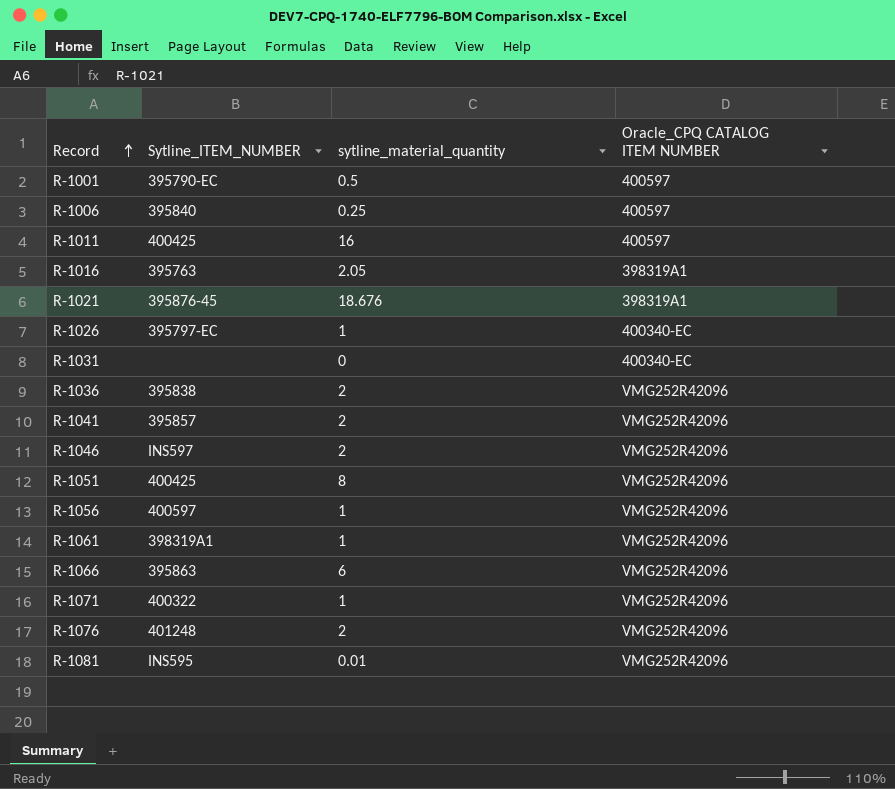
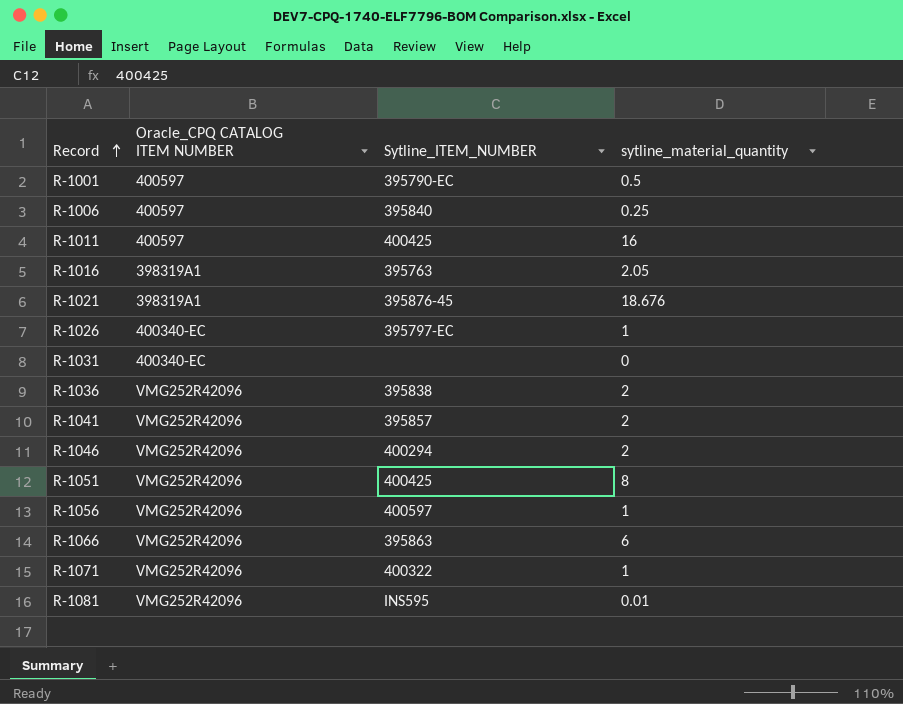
column Oracle_CPQ CATALOG ITEM NUMBER | position: 4 -> 2
row R-1061: 398319A1 | 1 | VMG252R42096 -> none
row R-1076: 401248 | 2 | VMG252R42096 -> none
R-1046 | Sytline_ITEM_NUMBER: INS597 -> 400294

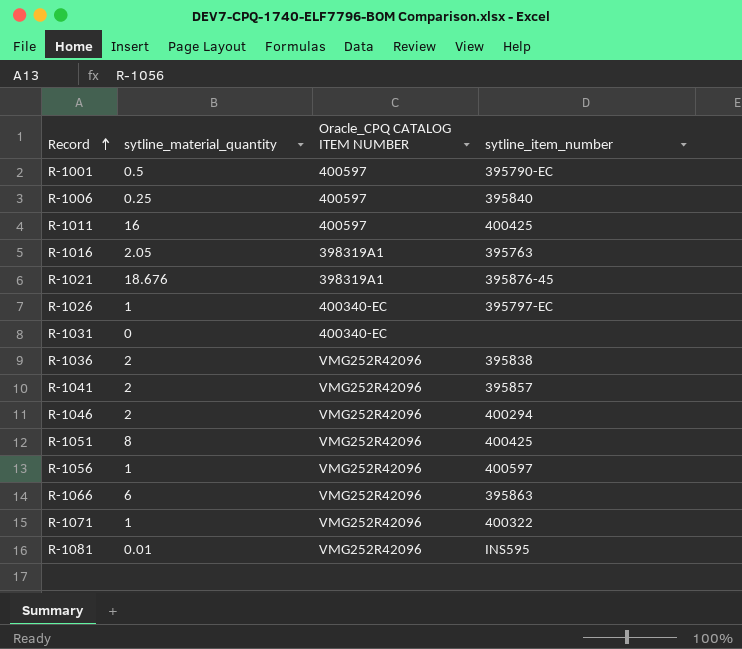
column sytline_material_quantity | position: 4 -> 2
column name: Sytline_ITEM_NUMBER -> sytline_item_number

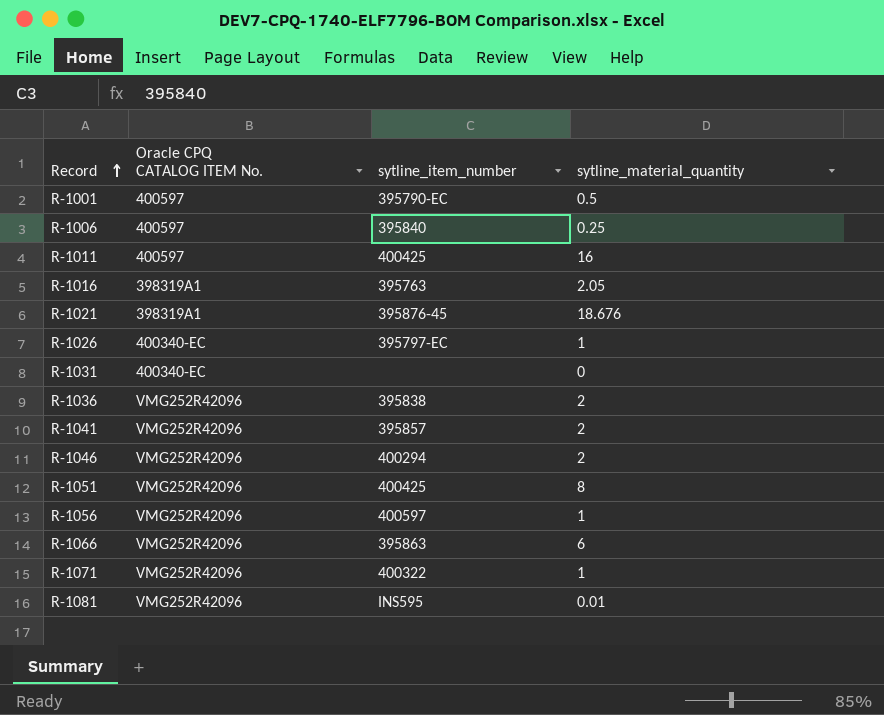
column name: Oracle_CPQ CATALOG ITEM NUMBER -> Oracle CPQ CATALOG ITEM No.
column sytline_material_quantity | position: 2 -> 4

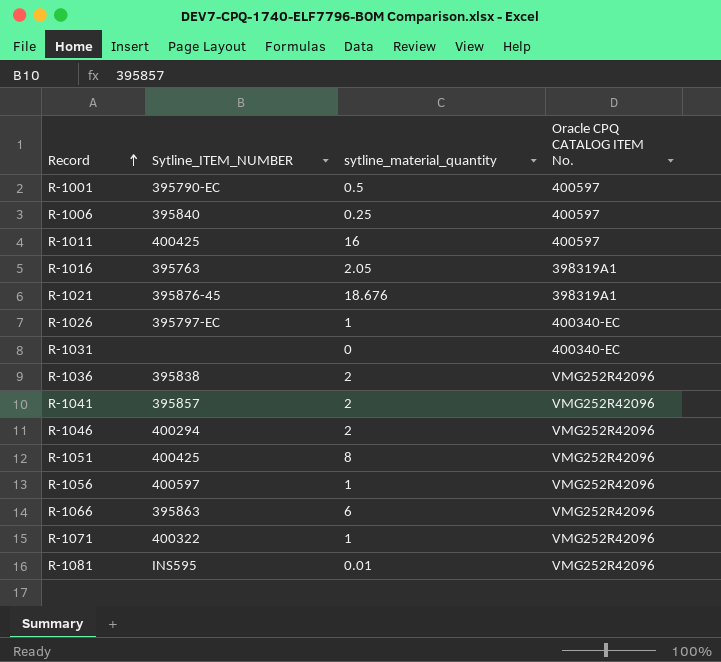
column name: sytline_item_number -> Sytline_ITEM_NUMBER
column Oracle CPQ CATALOG ITEM No. | position: 2 -> 4

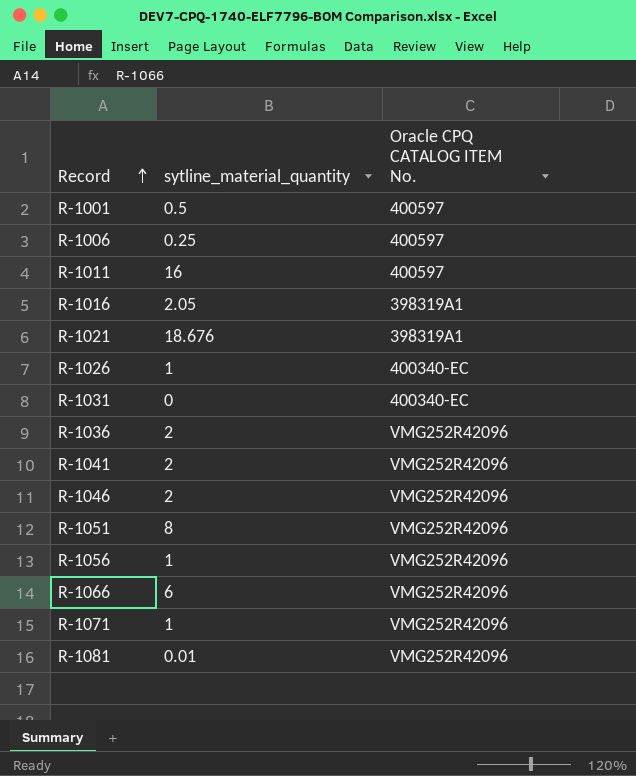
column Sytline_ITEM_NUMBER | position: 2 -> none

